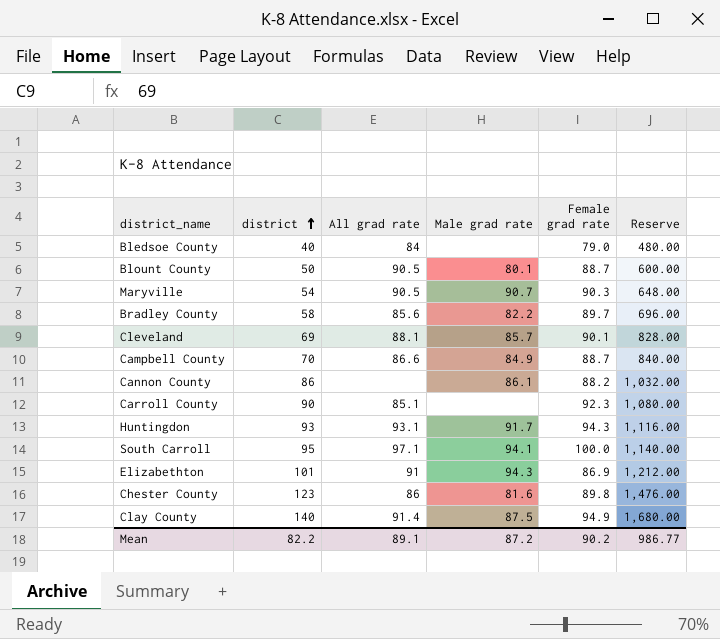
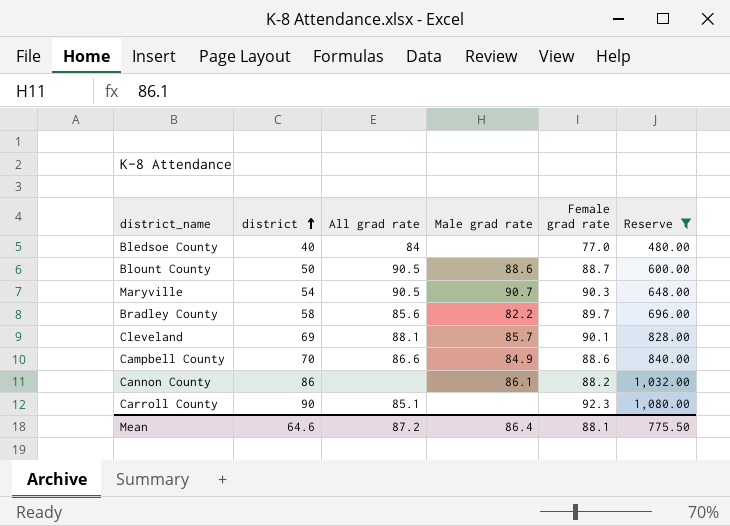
filter: none -> Reserve <= 1,080.00
Bledsoe County | Female grad rate: 79.0 -> 77.0
Blount County | Male grad rate: 80.1 -> 88.6
Campbell County | Female grad rate: 88.7 -> 88.6
Mean | district: 82.2 -> 64.6
Mean | All grad rate: 89.1 -> 87.2
Mean | Male grad rate: 87.2 -> 86.4
Mean | Female grad rate: 90.2 -> 88.1
Mean | Reserve: 986.77 -> 775.50

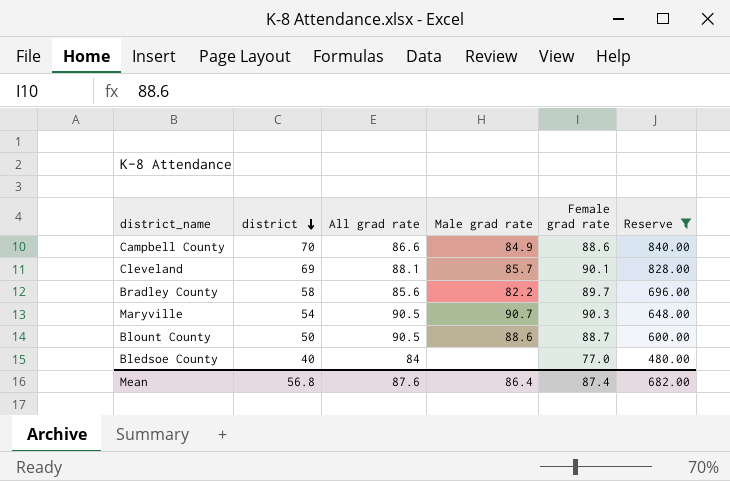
row order: district ascending -> district descending
row Cannon County: 86 | none | 86.1 | 88.2 | 1,032.00 -> none
row Carroll County: 90 | 85.1 | none | 92.3 | 1,080.00 -> none
Mean | district: 64.6 -> 56.8
Mean | All grad rate: 87.2 -> 87.6
Mean | Female grad rate: 88.1 -> 87.4
Mean | Reserve: 775.50 -> 682.00

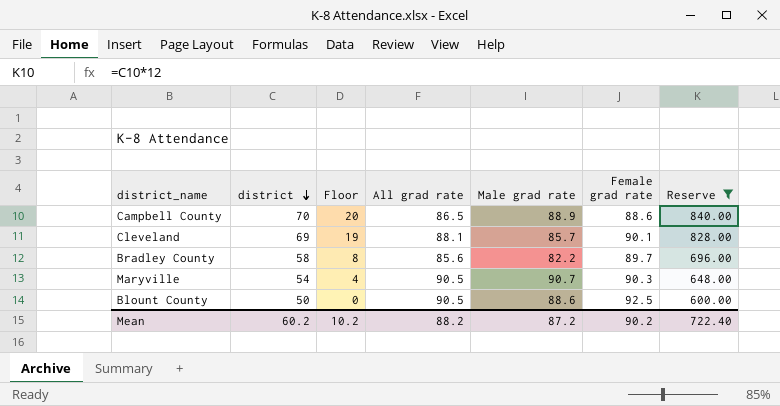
column Floor | formula: none -> [district] - 50
row Bledsoe County: 40 | 84 | none | 77.0 | 480.00 -> none
Campbell County | All grad rate: 86.6 -> 86.5
Campbell County | Male grad rate: 84.9 -> 88.9
Blount County | Female grad rate: 88.7 -> 92.5
Mean | district: 56.8 -> 60.2
Mean | All grad rate: 87.6 -> 88.2
Mean | Male grad rate: 86.4 -> 87.2
Mean | Female grad rate: 87.4 -> 90.2
Mean | Reserve: 682.00 -> 722.40

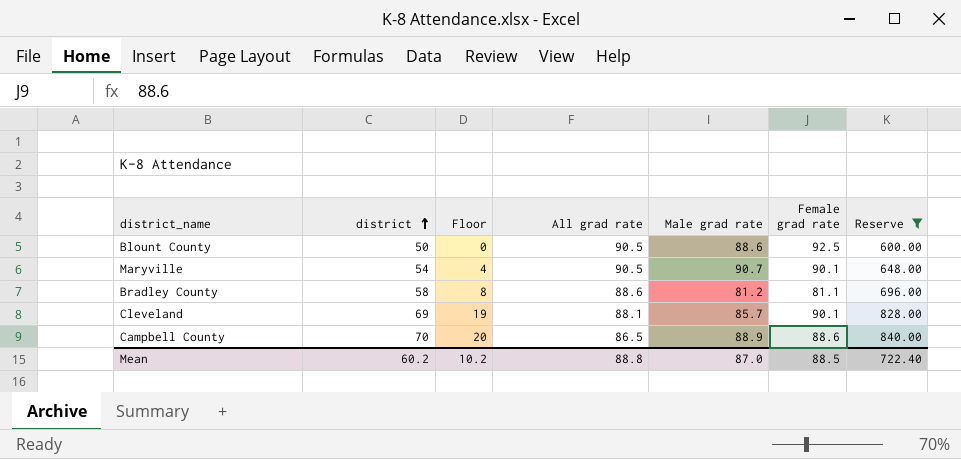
row order: district descending -> district ascending
Maryville | Female grad rate: 90.3 -> 90.1
Bradley County | All grad rate: 85.6 -> 88.6
Bradley County | Male grad rate: 82.2 -> 81.2
Bradley County | Female grad rate: 89.7 -> 81.1
Mean | All grad rate: 88.2 -> 88.8
Mean | Male grad rate: 87.2 -> 87.0
Mean | Female grad rate: 90.2 -> 88.5

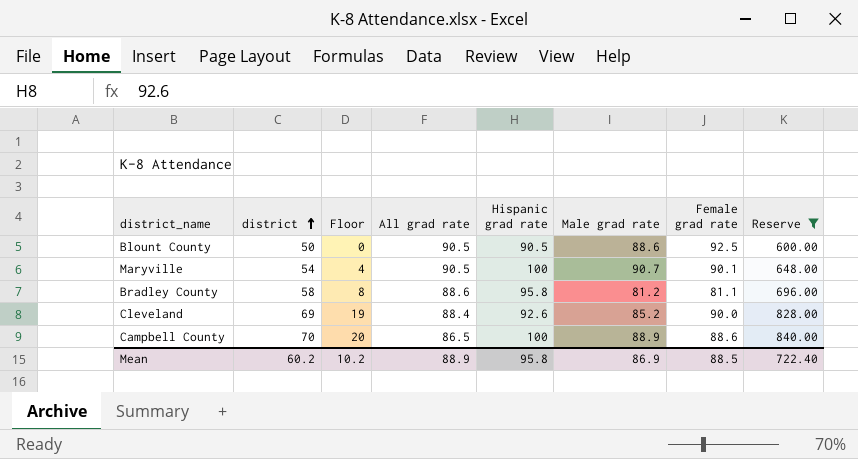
column Hispanic grad rate | position: none -> 5
Cleveland | All grad rate: 88.1 -> 88.4
Cleveland | Male grad rate: 85.7 -> 85.2
Cleveland | Female grad rate: 90.1 -> 90.0
Mean | All grad rate: 88.8 -> 88.9
Mean | Male grad rate: 87.0 -> 86.9

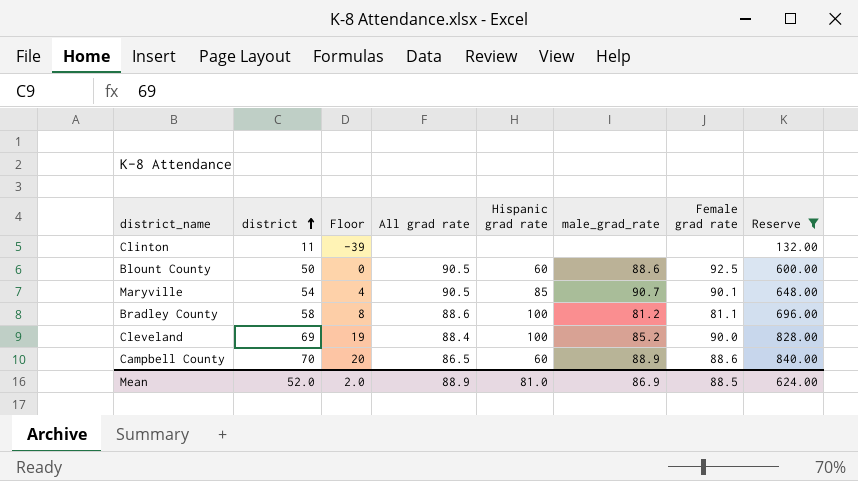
column name: Male grad rate -> male_grad_rate
row Clinton: none -> 11 | -39 | none | none | none | none | 132.00
Blount County | Hispanic grad rate: 90.5 -> 60
Maryville | Hispanic grad rate: 100 -> 85
Bradley County | Hispanic grad rate: 95.8 -> 100
Cleveland | Hispanic grad rate: 92.6 -> 100
Campbell County | Hispanic grad rate: 100 -> 60
Mean | district: 60.2 -> 52.0
Mean | Floor: 10.2 -> 2.0
Mean | Hispanic grad rate: 95.8 -> 81.0
Mean | Reserve: 722.40 -> 624.00

